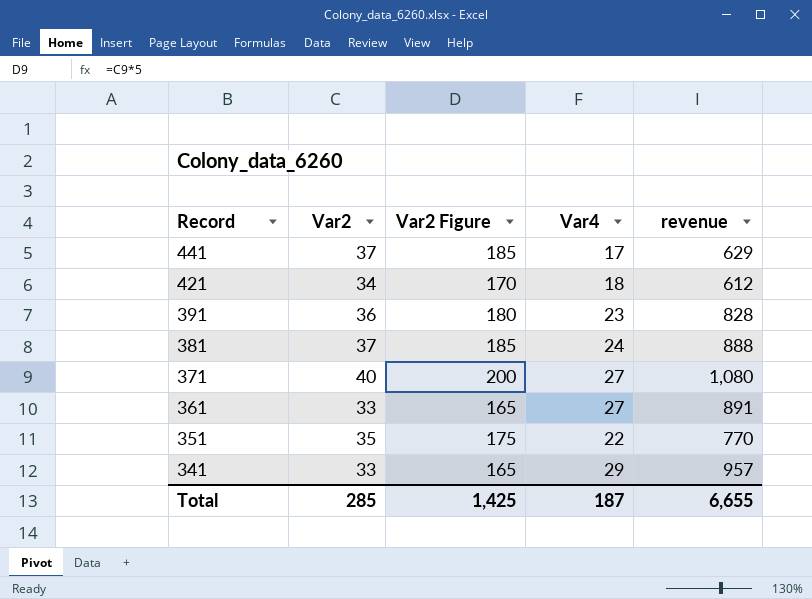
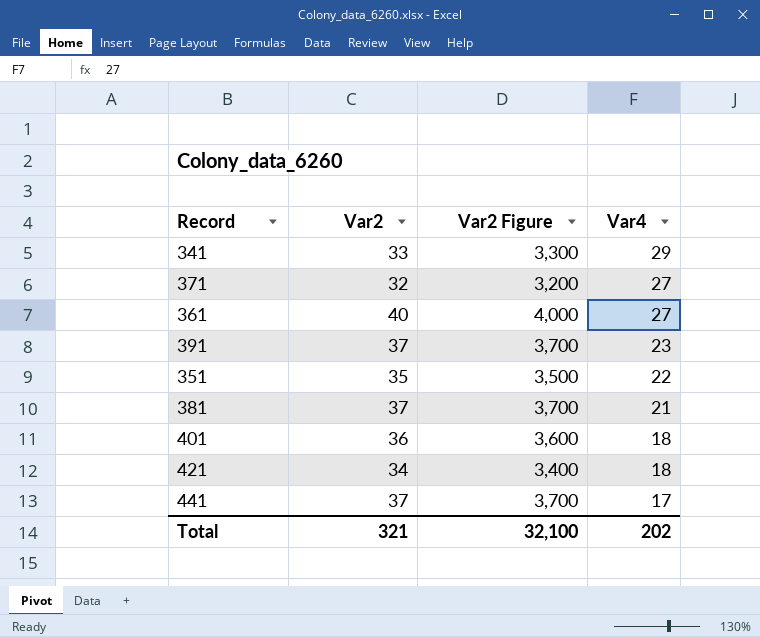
row order: Record descending -> Var4 descending
column revenue | formula: [Var2] * [Var4] -> none
column Var2 Figure | formula: [Var2] * 5 -> [Var2] * 100
371 | Var2: 40 -> 32
361 | Var2: 33 -> 40
391 | Var2: 36 -> 37
381 | Var4: 24 -> 21
row 401: none -> 36 | 3,600 | 18
Total | Var2: 285 -> 321
Total | Var2 Figure: 1,425 -> 32,100
Total | Var4: 187 -> 202

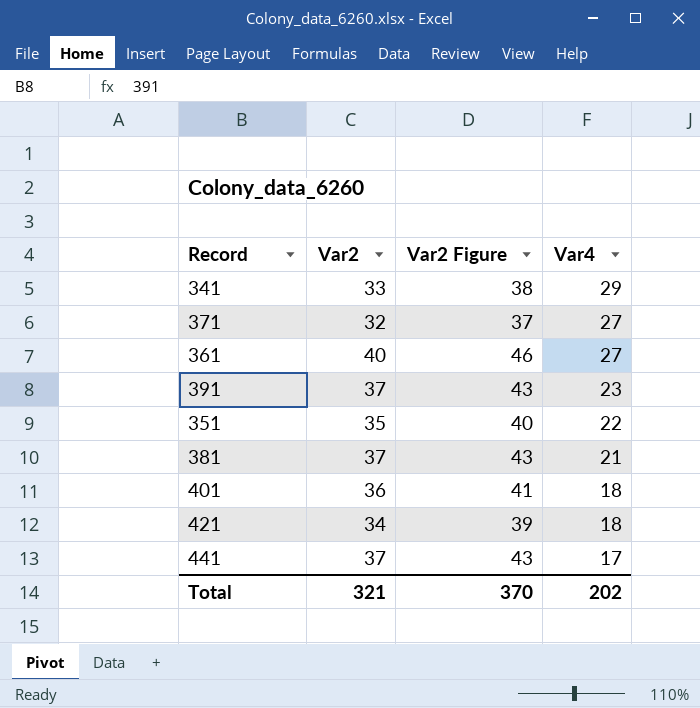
column Var2 Figure | formula: [Var2] * 100 -> [Var2] * 1.15
Total | Var2 Figure: 32,100 -> 370

